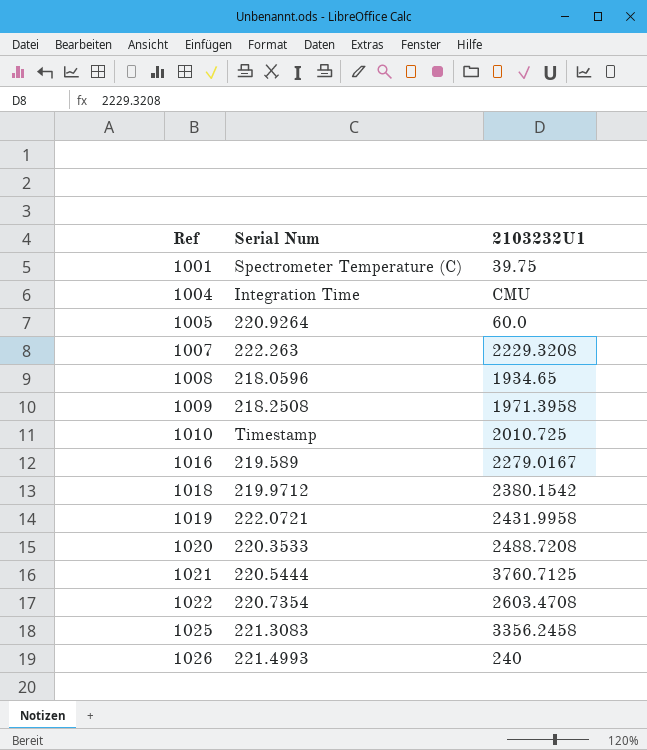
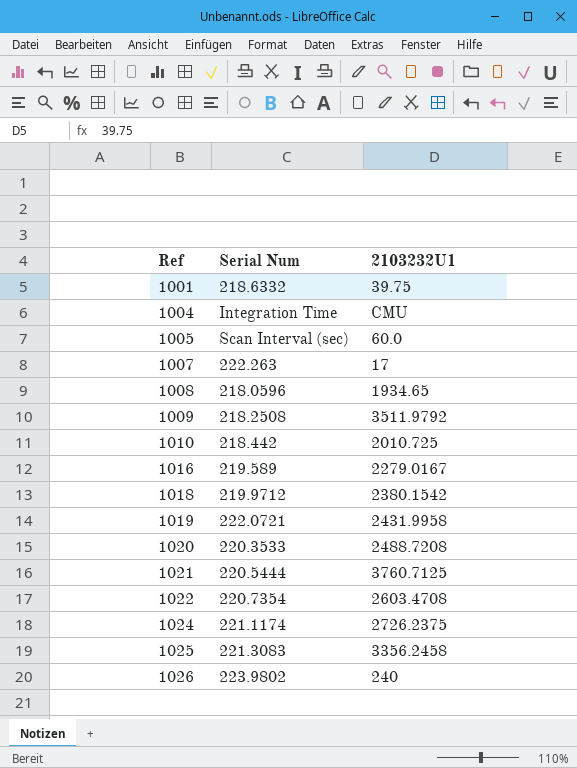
1001 | Serial Num: Spectrometer Temperature (C) -> 218.6332
1005 | Serial Num: 220.9264 -> Scan Interval (sec)
1007 | 2103232U1: 2229.3208 -> 17
1009 | 2103232U1: 1971.3958 -> 3511.9792
1010 | Serial Num: Timestamp -> 218.442
row 1024: none -> 221.1174 | 2726.2375
1026 | Serial Num: 221.4993 -> 223.9802

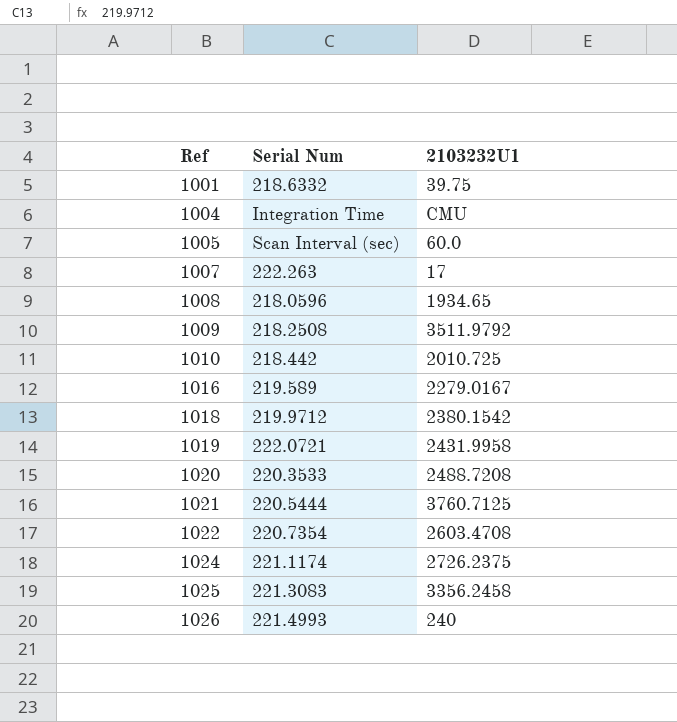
1026 | Serial Num: 223.9802 -> 221.4993

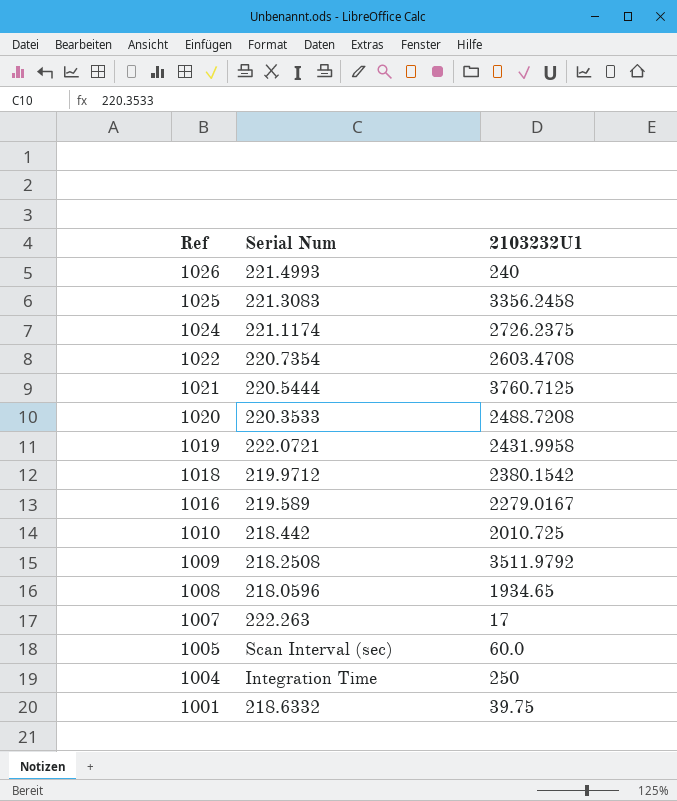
row order: Ref ascending -> Ref descending
1004 | 2103232U1: CMU -> 250

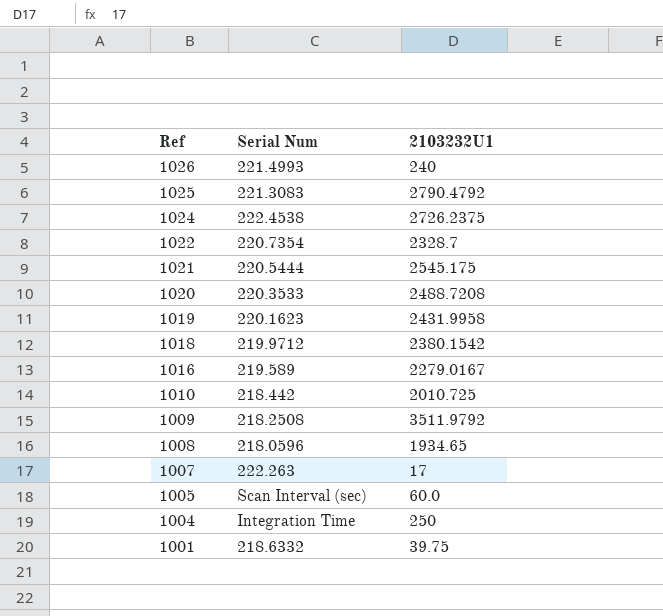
1025 | 2103232U1: 3356.2458 -> 2790.4792
1024 | Serial Num: 221.1174 -> 222.4538
1022 | 2103232U1: 2603.4708 -> 2328.7
1021 | 2103232U1: 3760.7125 -> 2545.175
1019 | Serial Num: 222.0721 -> 220.1623

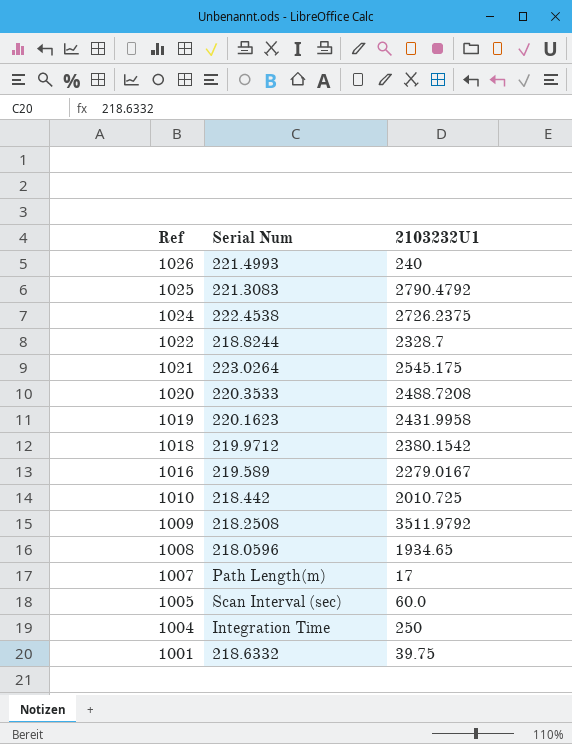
1022 | Serial Num: 220.7354 -> 218.8244
1021 | Serial Num: 220.5444 -> 223.0264
1007 | Serial Num: 222.263 -> Path Length(m)

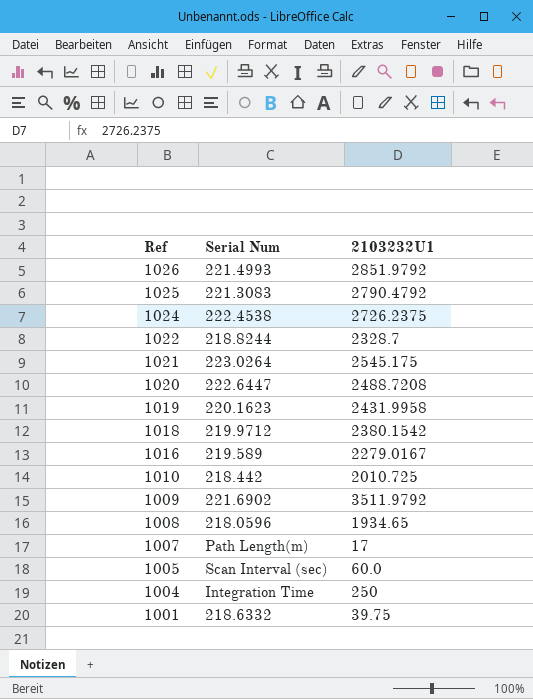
1026 | 2103232U1: 240 -> 2851.9792
1020 | Serial Num: 220.3533 -> 222.6447
1009 | Serial Num: 218.2508 -> 221.6902

